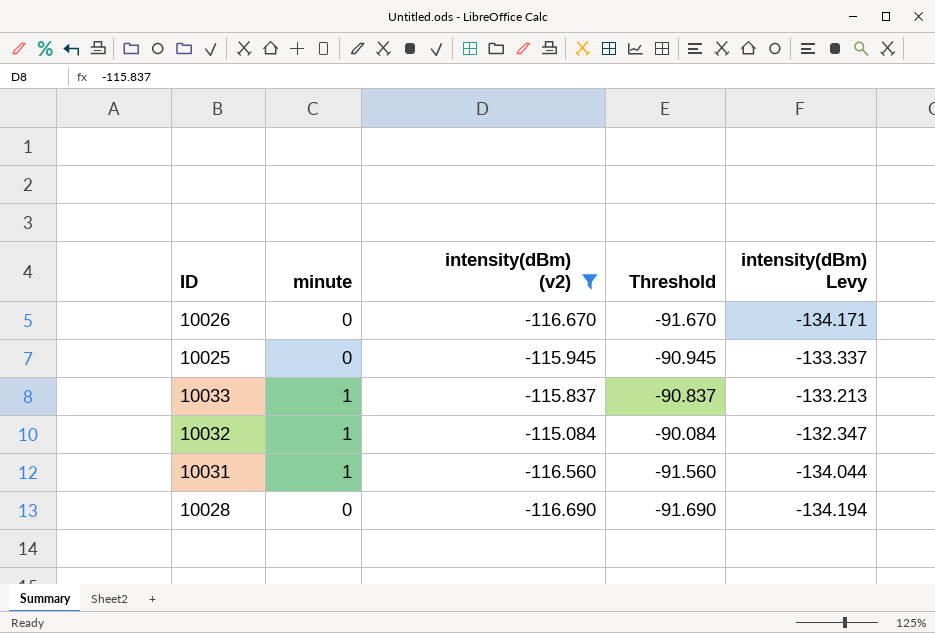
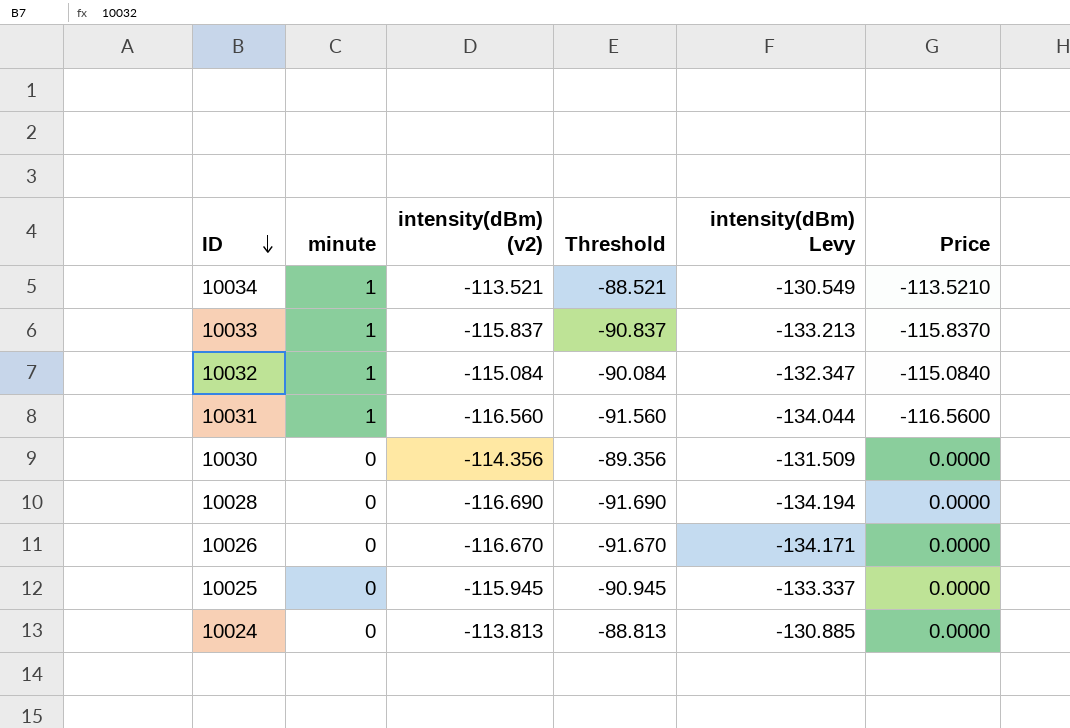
filter: intensity(dBm) (v2) <= -115.084 -> none
row order: none -> ID descending
column Price | formula: none -> [minute] * [intensity(dBm) (v2)]

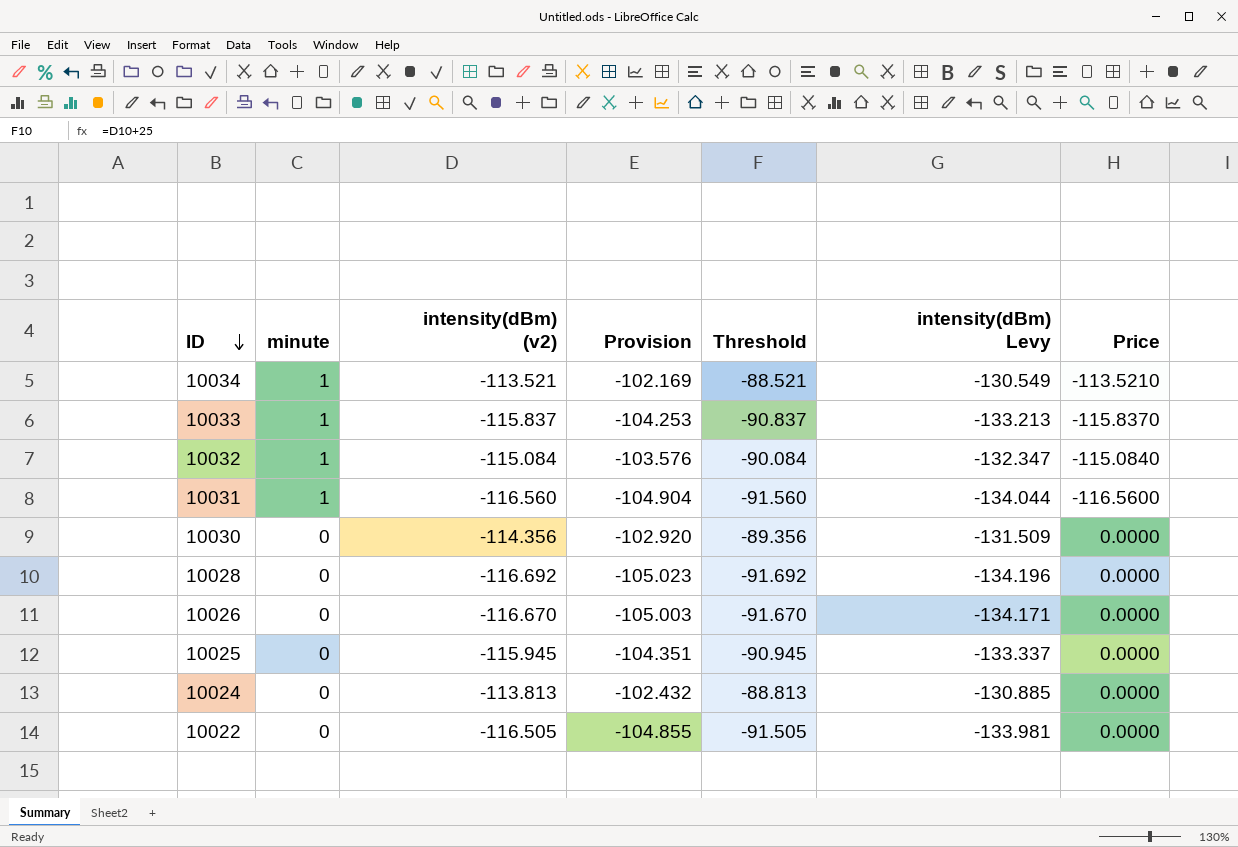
column Provision | formula: none -> [intensity(dBm) (v2)] * 0.9
10028 | intensity(dBm) (v2): -116.690 -> -116.692
10028 | Threshold: -91.690 -> -91.692
10028 | intensity(dBm) Levy: -134.194 -> -134.196
row 10022: none -> 0 | -116.505 | -104.855 | -91.505 | -133.981 | 0.0000

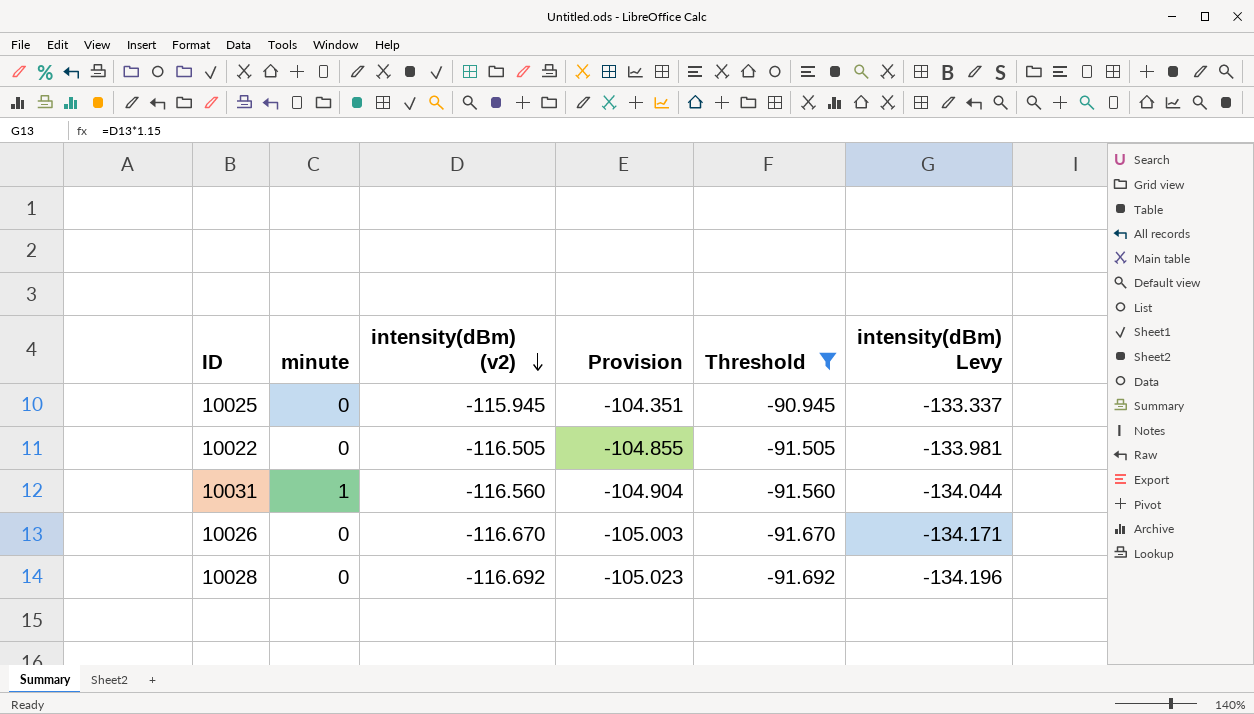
filter: none -> Threshold <= -90.945
row order: ID descending -> intensity(dBm) (v2) descending
column Price | formula: [minute] * [intensity(dBm) (v2)] -> none

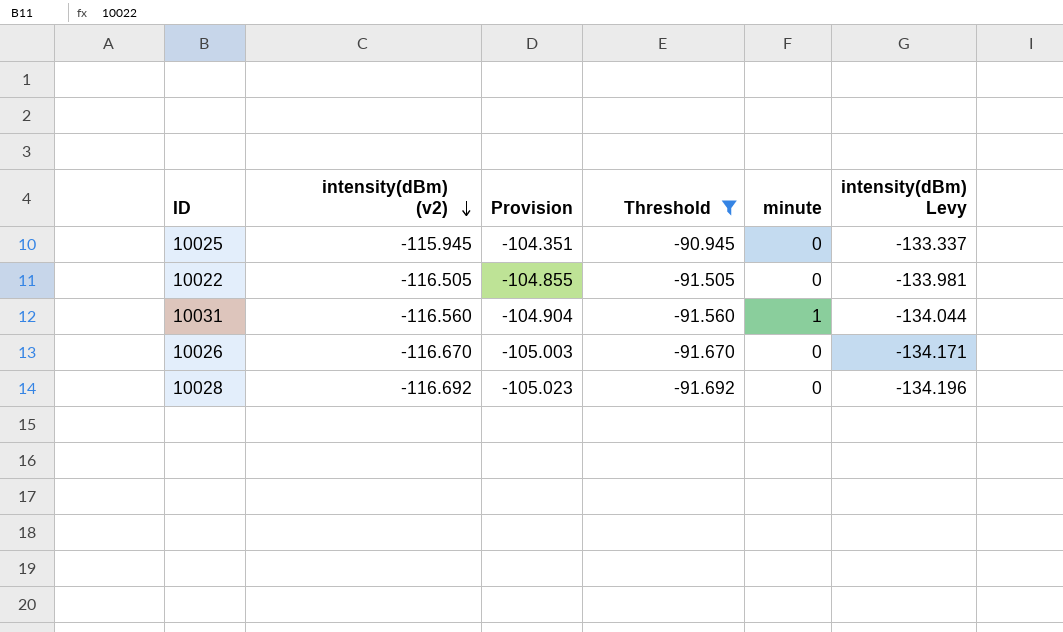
column minute | position: 2 -> 5

